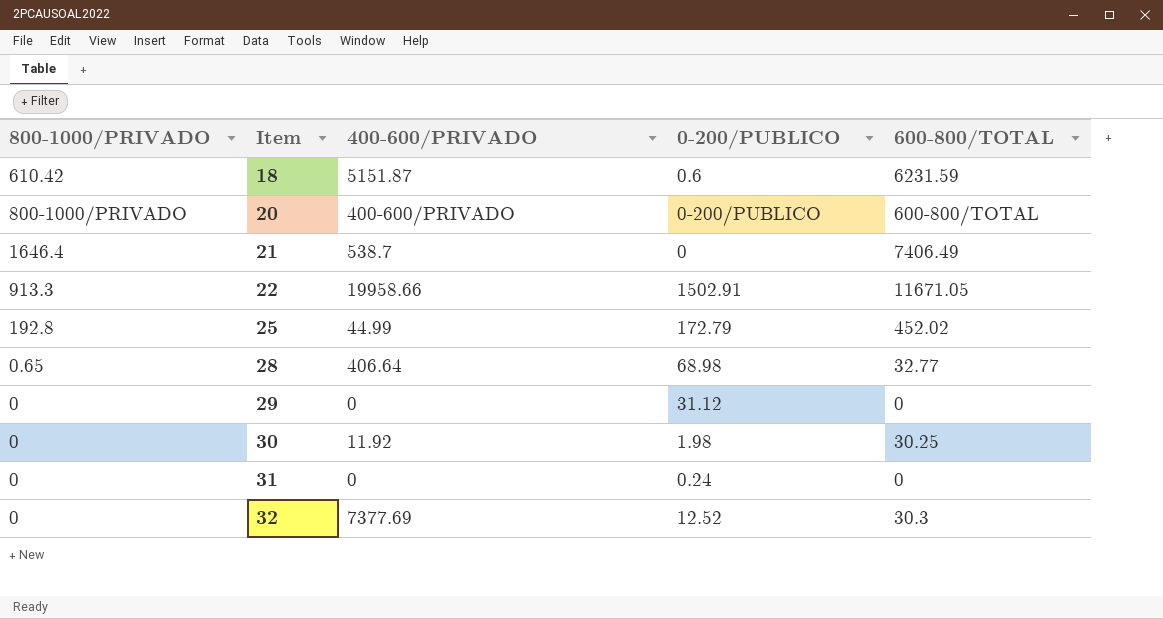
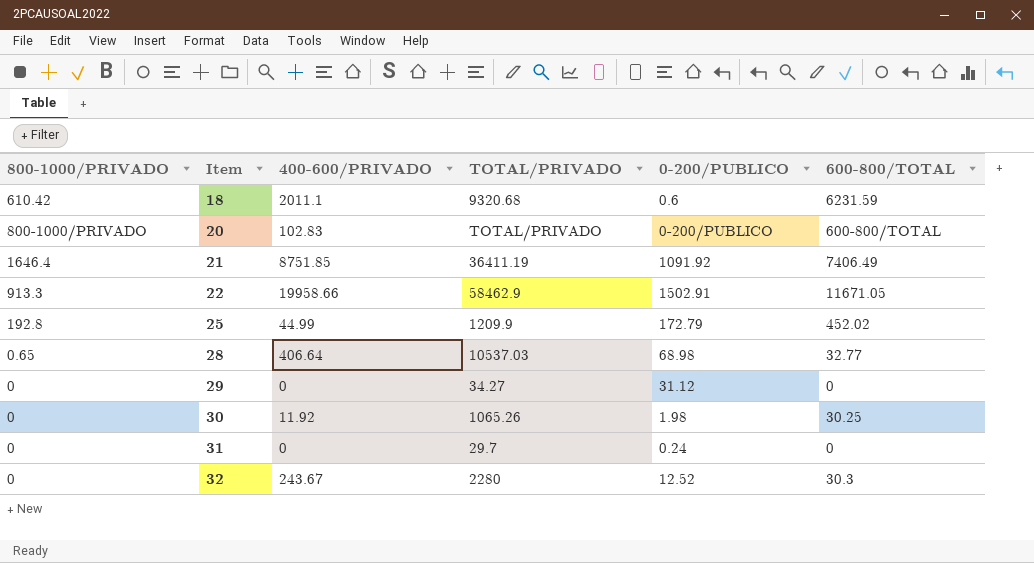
column TOTAL/PRIVADO | position: none -> 4
18 | 400-600/PRIVADO: 5151.87 -> 2011.1
20 | 400-600/PRIVADO: 400-600/PRIVADO -> 102.83
21 | 400-600/PRIVADO: 538.7 -> 8751.85
21 | 0-200/PUBLICO: 0 -> 1091.92
32 | 400-600/PRIVADO: 7377.69 -> 243.67

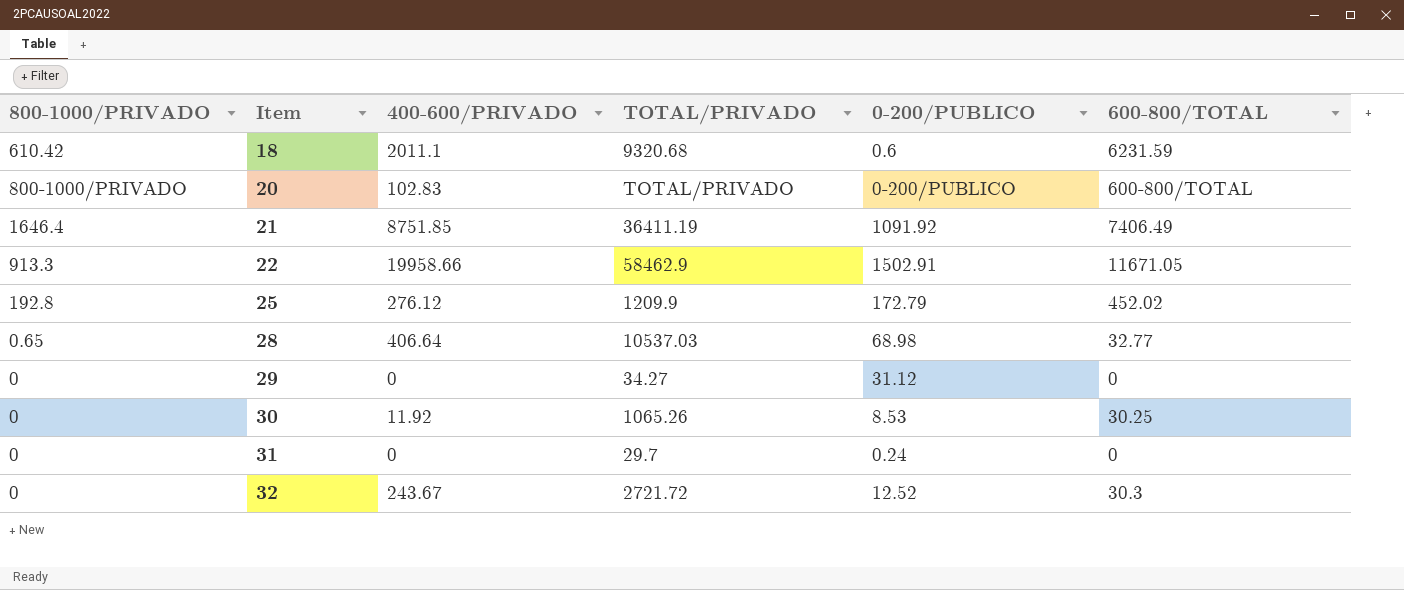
25 | 400-600/PRIVADO: 44.99 -> 276.12
30 | 0-200/PUBLICO: 1.98 -> 8.53
32 | TOTAL/PRIVADO: 2280 -> 2721.72

